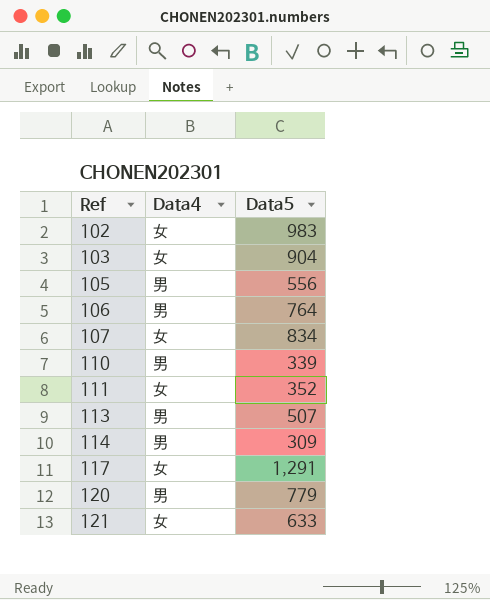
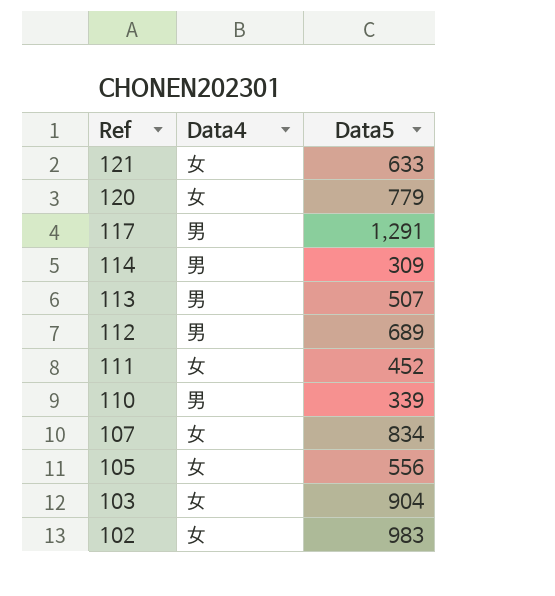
row order: Ref ascending -> Ref descending
row 106: 男 | 764 -> none
120 | Data4: 男 -> 女
117 | Data4: 女 -> 男
row 112: none -> 男 | 689
111 | Data5: 352 -> 452
105 | Data4: 男 -> 女

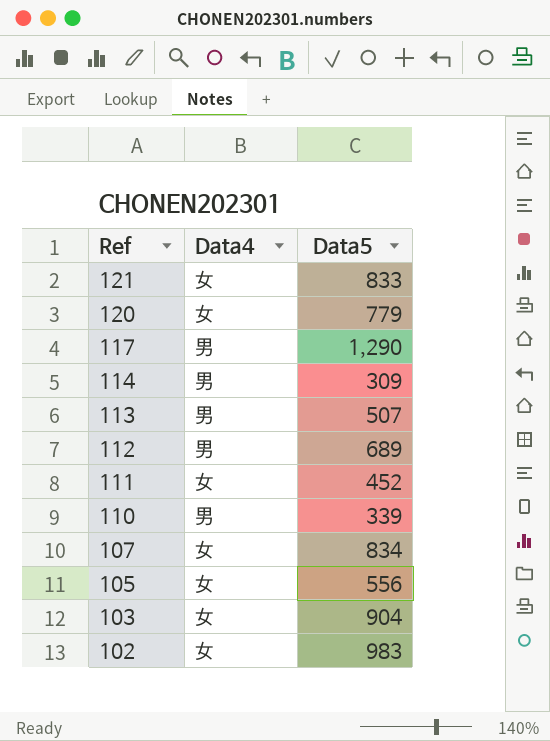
121 | Data5: 633 -> 833
117 | Data5: 1,291 -> 1,290

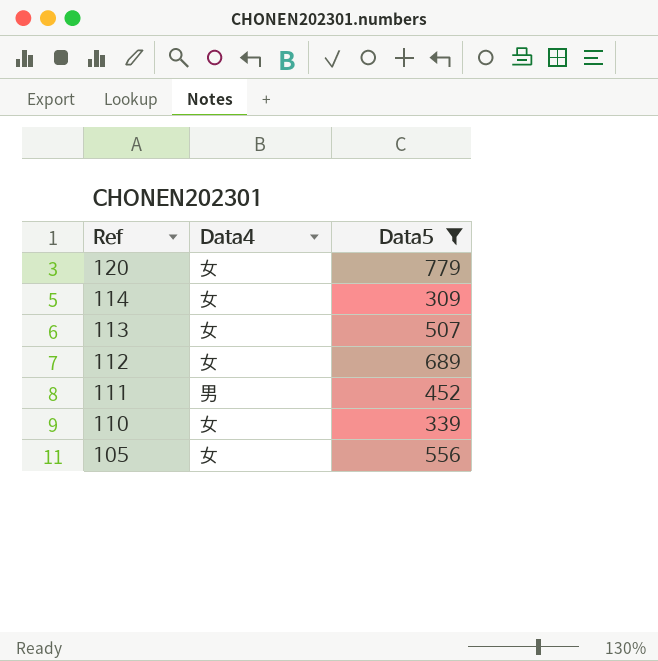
filter: none -> Data5 <= 779
114 | Data4: 男 -> 女
113 | Data4: 男 -> 女
112 | Data4: 男 -> 女
111 | Data4: 女 -> 男
110 | Data4: 男 -> 女

